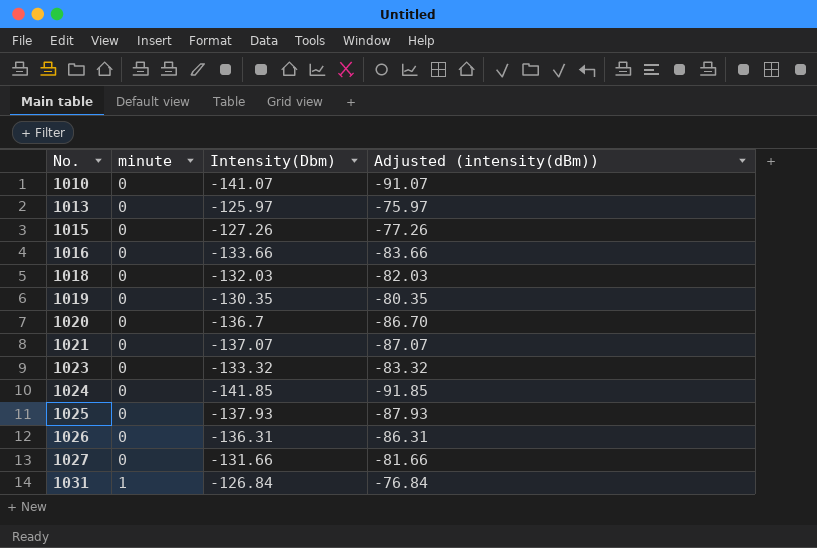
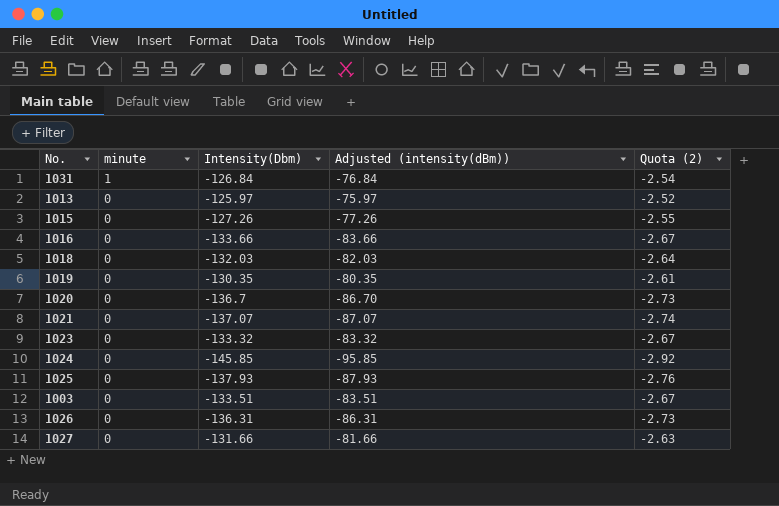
row order: No. ascending -> minute descending
column Quota (2) | formula: none -> [Intensity(Dbm)] * 0.02
row 1010: 0 | -141.07 | -91.07 -> none
1024 | Intensity(Dbm): -141.85 -> -145.85
1024 | Adjusted (intensity(dBm)): -91.85 -> -95.85
row 1003: none -> 0 | -133.51 | -83.51 | -2.67

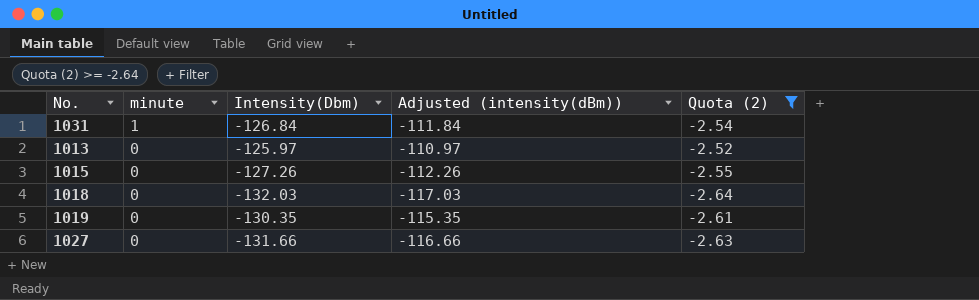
filter: none -> Quota (2) >= -2.64
column Adjusted (intensity(dBm)) | formula: [Intensity(Dbm)] + 50 -> [Intensity(Dbm)] + 15

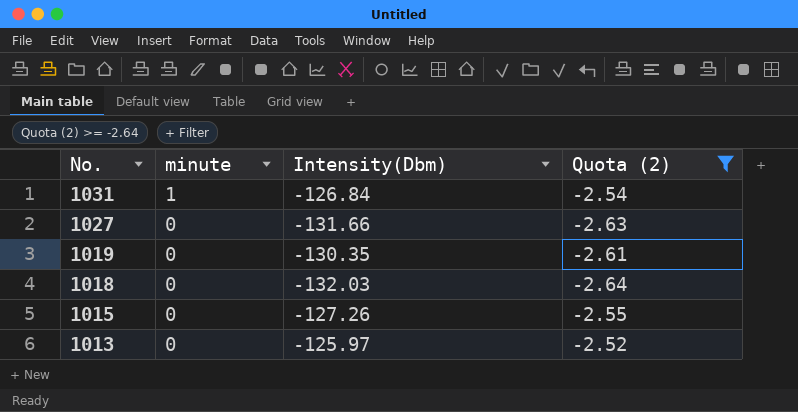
row order: minute descending -> No. descending
column Adjusted (intensity(dBm)) | formula: [Intensity(Dbm)] + 15 -> none

